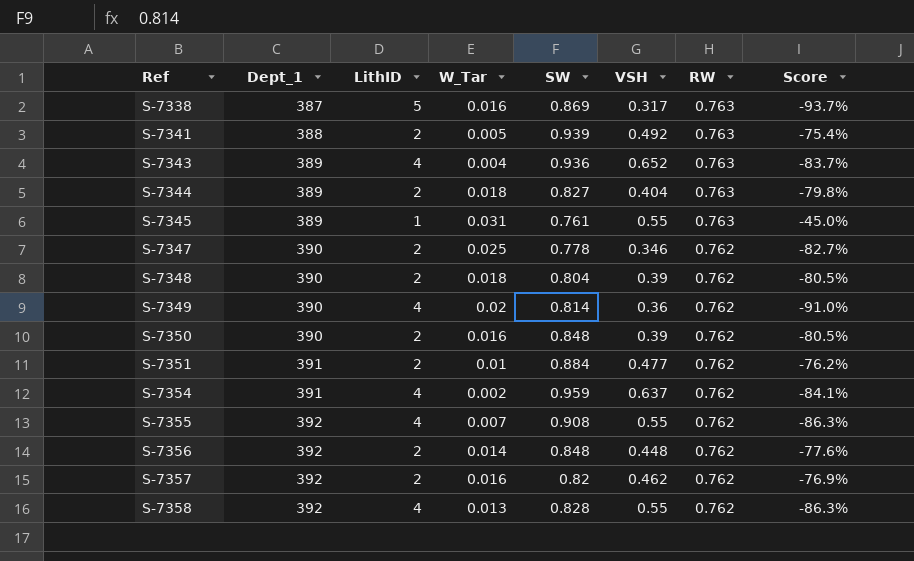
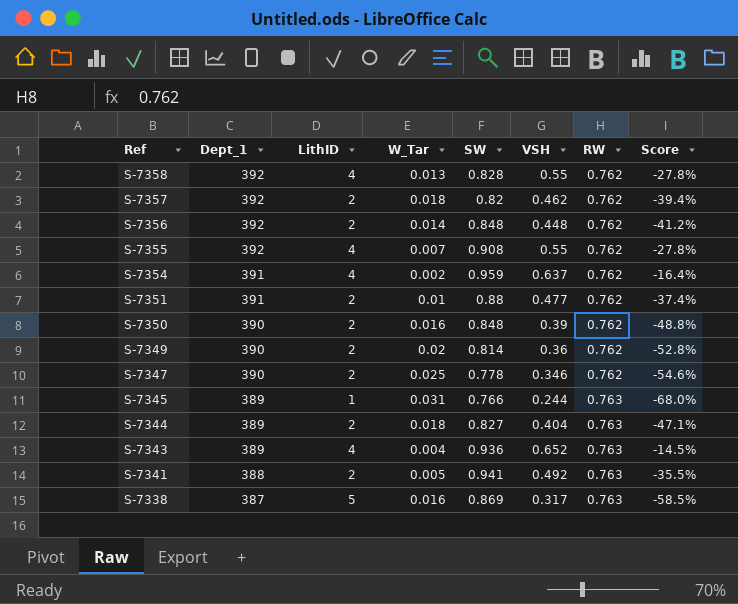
row order: Ref ascending -> Ref descending
column Score | formula: ([VSH] - [LithID]) / [LithID] -> ([VSH] - [RW]) / [RW]
row S-7348: 390 | 2 | 0.018 | 0.804 | 0.39 | 0.762 | -80.5% -> none
S-7357 | W_Tar: 0.016 -> 0.018
S-7351 | SW: 0.884 -> 0.88
S-7349 | LithID: 4 -> 2
S-7345 | SW: 0.761 -> 0.766
S-7345 | VSH: 0.55 -> 0.244
S-7341 | SW: 0.939 -> 0.941

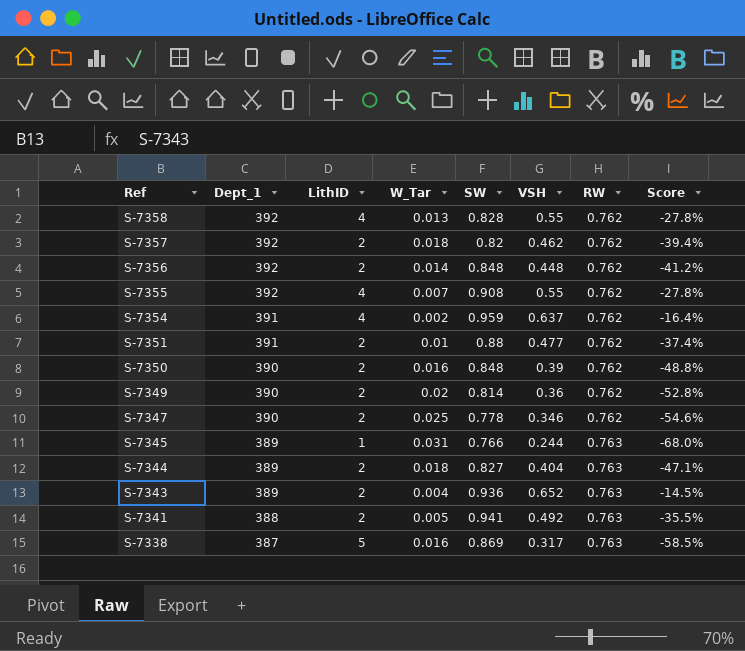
S-7343 | LithID: 4 -> 2

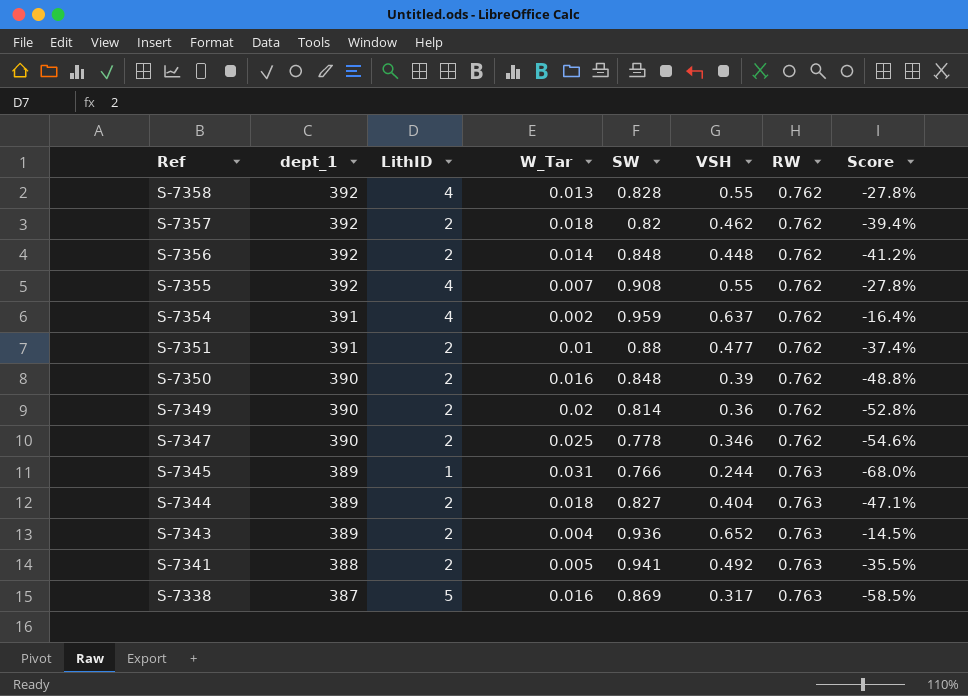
column name: Dept_1 -> dept_1

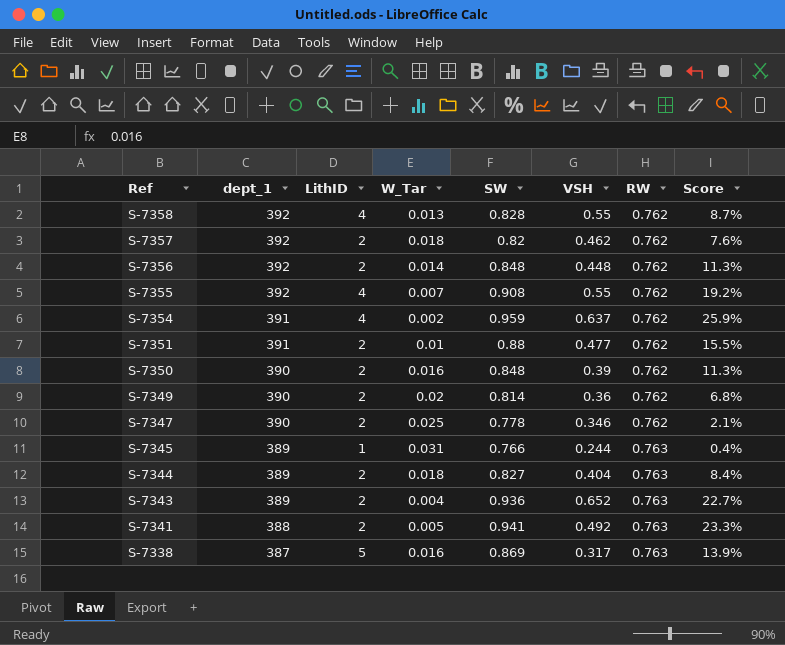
column Score | formula: ([VSH] - [RW]) / [RW] -> ([SW] - [RW]) / [RW]

